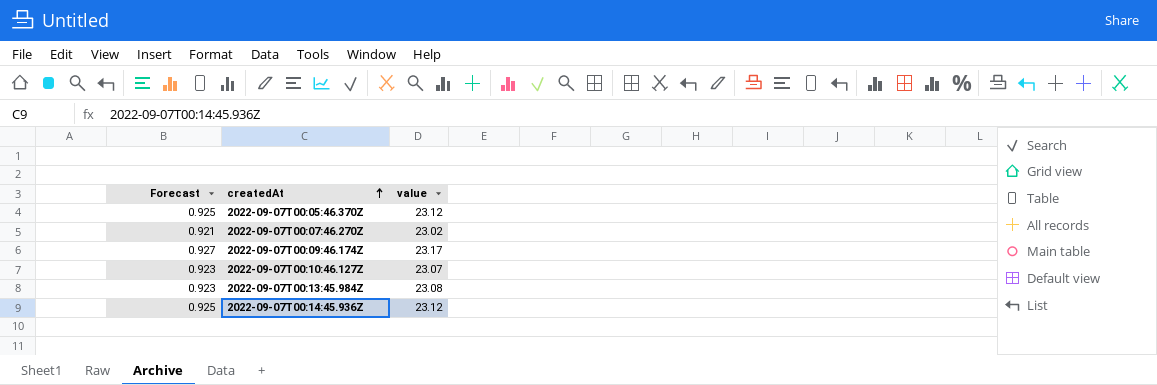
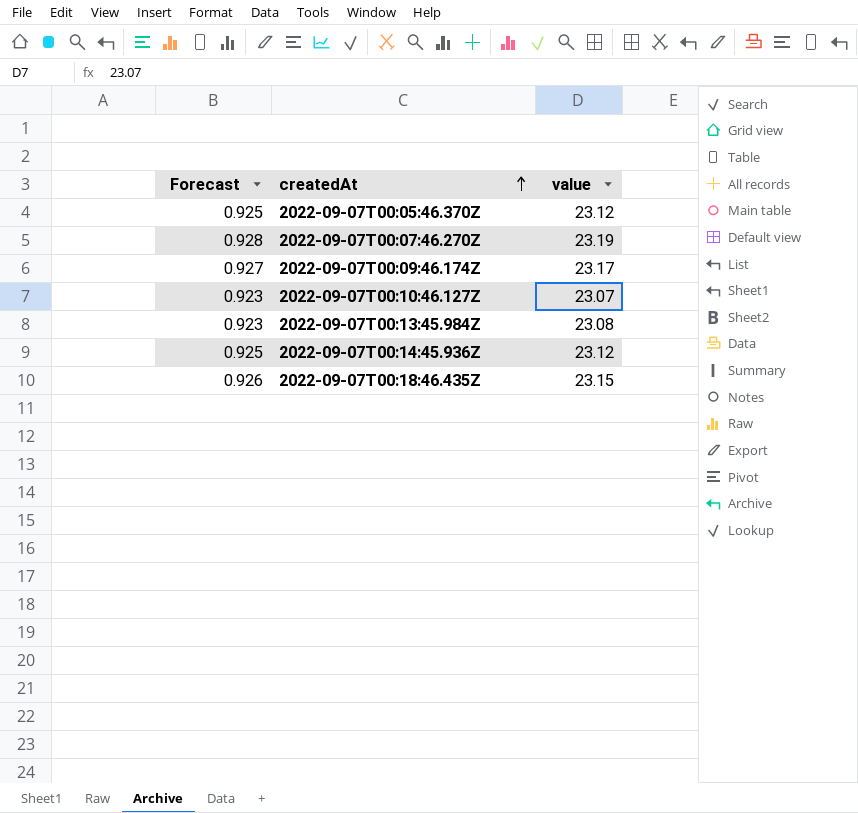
2022-09-07T00:07:46.270Z | Forecast: 0.921 -> 0.928
2022-09-07T00:07:46.270Z | value: 23.02 -> 23.19
row 2022-09-07T00:18:46.435Z: none -> 0.926 | 23.15

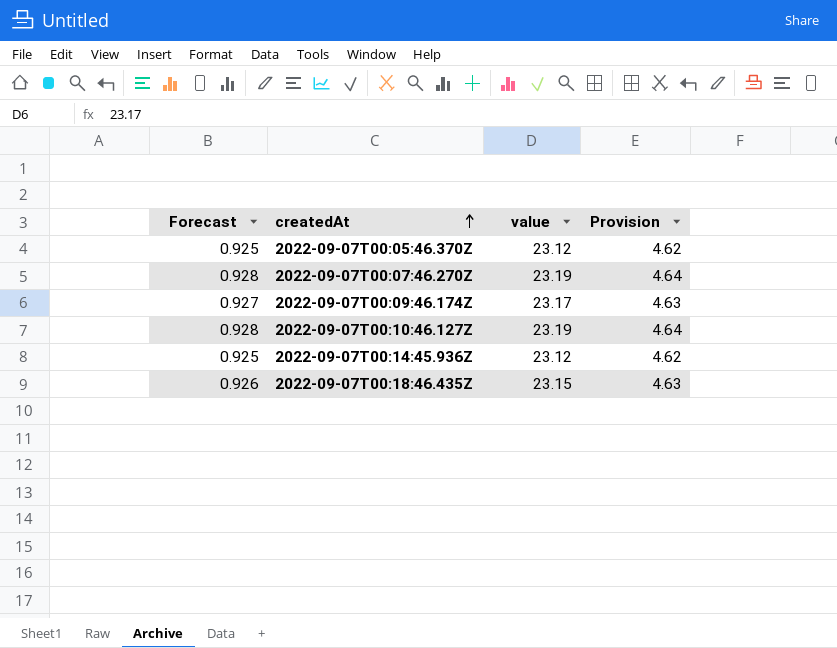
column Provision | formula: none -> [value] * 0.2
row 2022-09-07T00:13:45.984Z: 0.923 | 23.08 -> none
2022-09-07T00:10:46.127Z | Forecast: 0.923 -> 0.928
2022-09-07T00:10:46.127Z | value: 23.07 -> 23.19

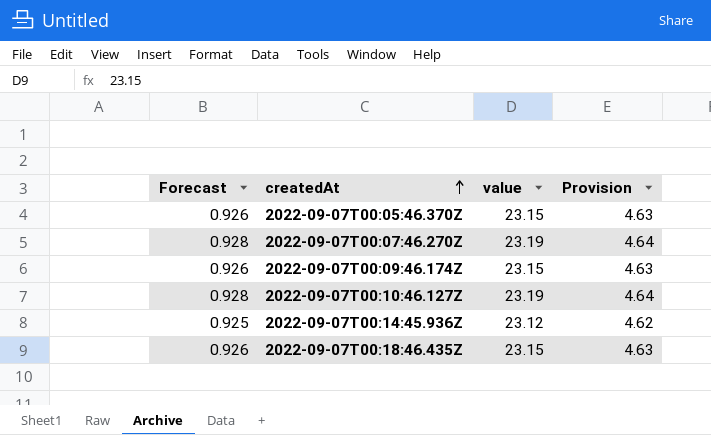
2022-09-07T00:05:46.370Z | Forecast: 0.925 -> 0.926
2022-09-07T00:05:46.370Z | value: 23.12 -> 23.15
2022-09-07T00:05:46.370Z | Provision: 4.62 -> 4.63
2022-09-07T00:09:46.174Z | Forecast: 0.927 -> 0.926
2022-09-07T00:09:46.174Z | value: 23.17 -> 23.15

